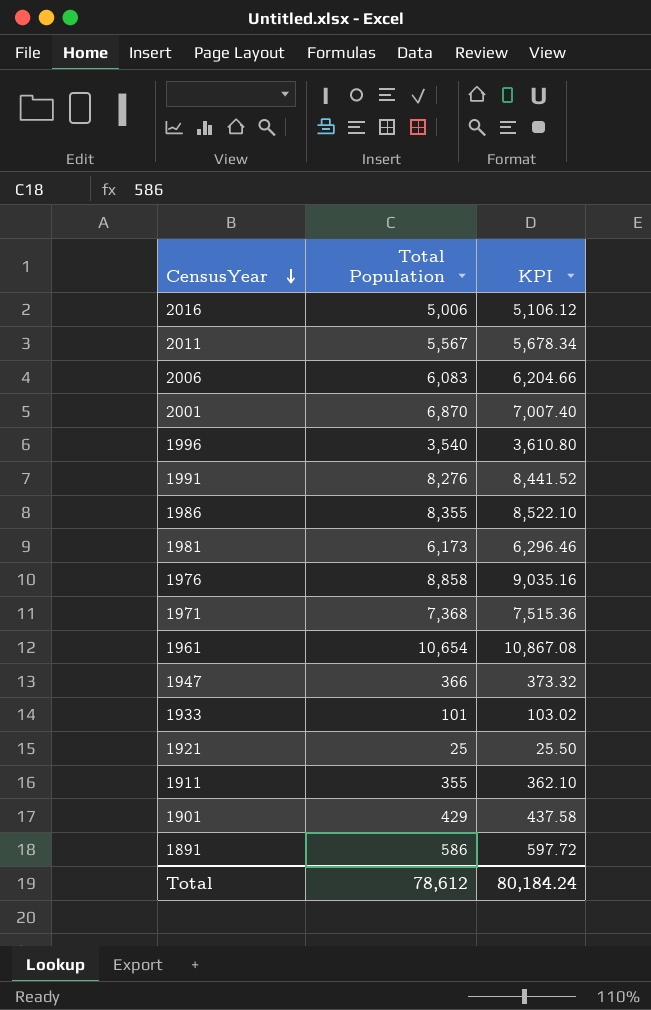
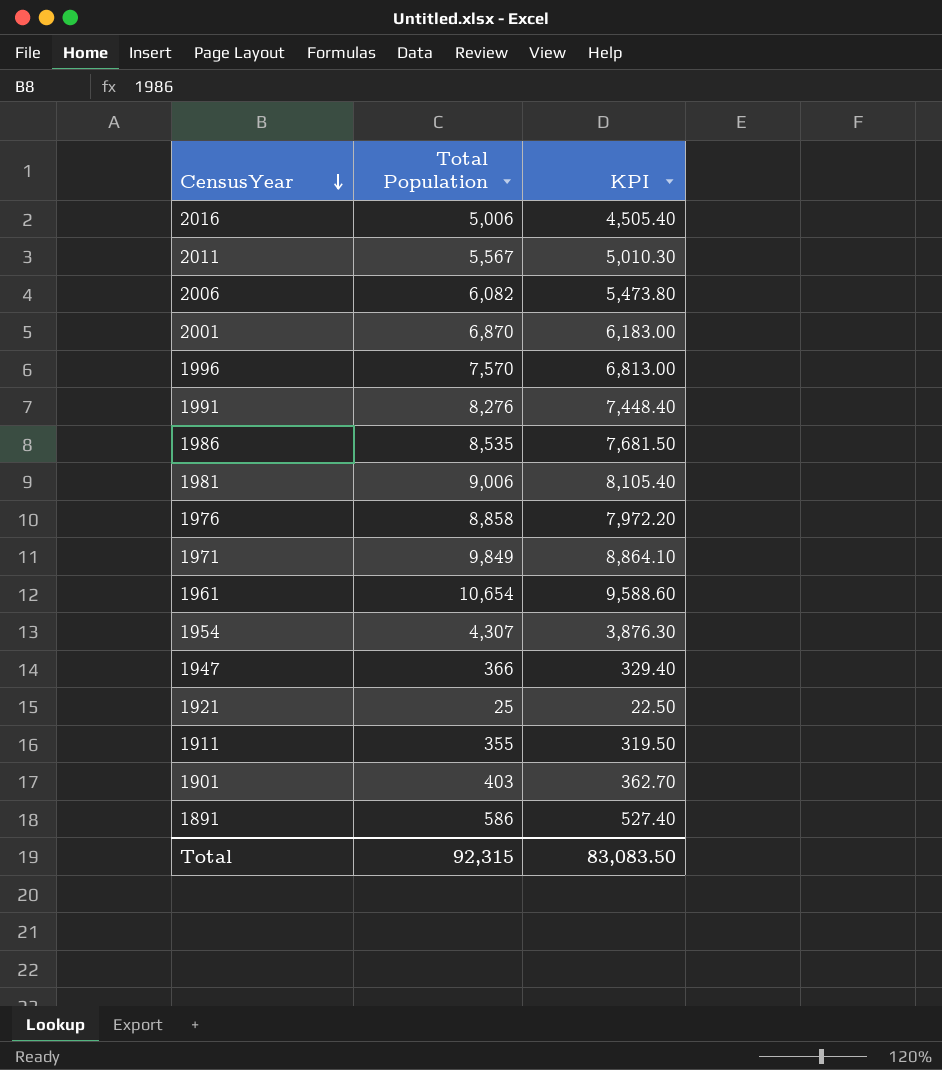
column KPI | formula: [Total Population] * 1.02 -> [Total Population] * 0.9
row 1933: 101 | 103.02 -> none
2006 | Total Population: 6,083 -> 6,082
1996 | Total Population: 3,540 -> 7,570
1986 | Total Population: 8,355 -> 8,535
1981 | Total Population: 6,173 -> 9,006
1971 | Total Population: 7,368 -> 9,849
row 1954: none -> 4,307 | 3,876.30
1901 | Total Population: 429 -> 403
Total | Total Population: 78,612 -> 92,315
Total | KPI: 80,184.24 -> 83,083.50

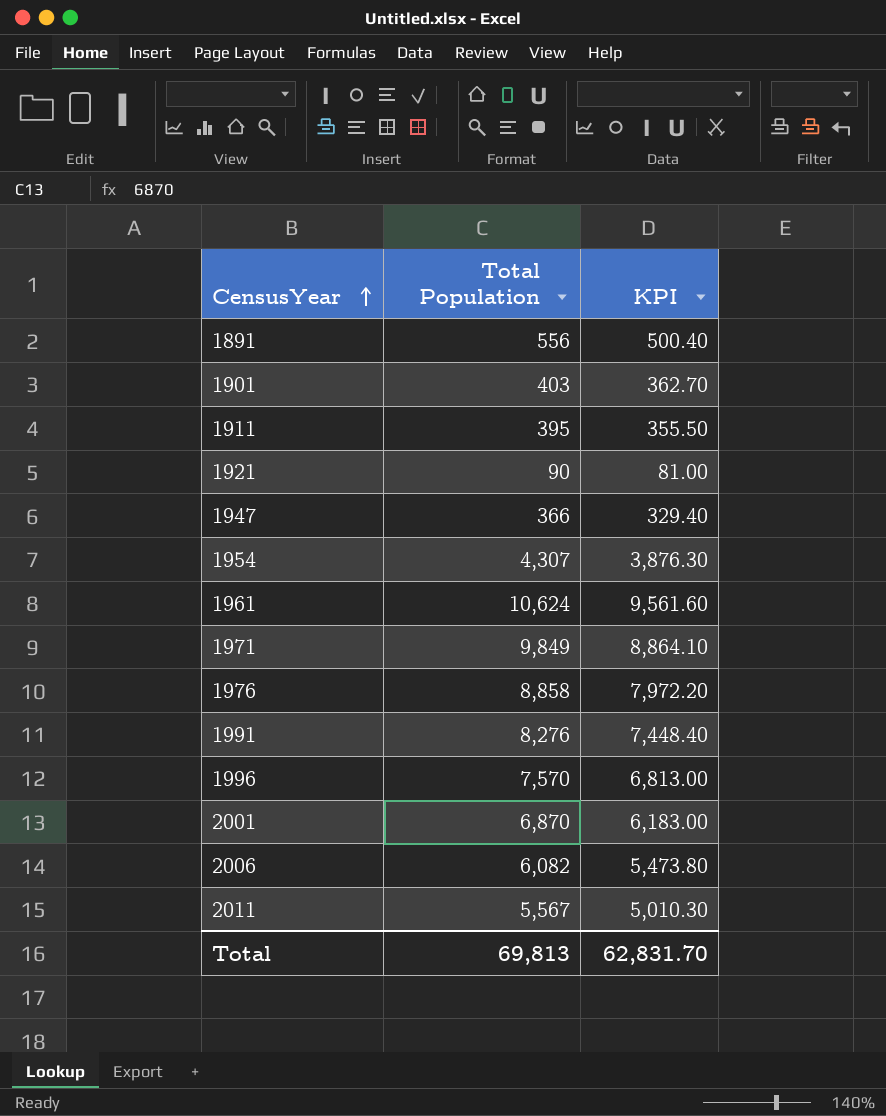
row order: CensusYear descending -> CensusYear ascending
row 2016: 5,006 | 4,505.40 -> none
row 1986: 8,535 | 7,681.50 -> none
row 1981: 9,006 | 8,105.40 -> none
1891 | Total Population: 586 -> 556
1891 | KPI: 527.40 -> 500.40
1911 | Total Population: 355 -> 395
1911 | KPI: 319.50 -> 355.50
1921 | Total Population: 25 -> 90
1921 | KPI: 22.50 -> 81.00
1961 | Total Population: 10,654 -> 10,624
1961 | KPI: 9,588.60 -> 9,561.60
Total | Total Population: 92,315 -> 69,813
Total | KPI: 83,083.50 -> 62,831.70

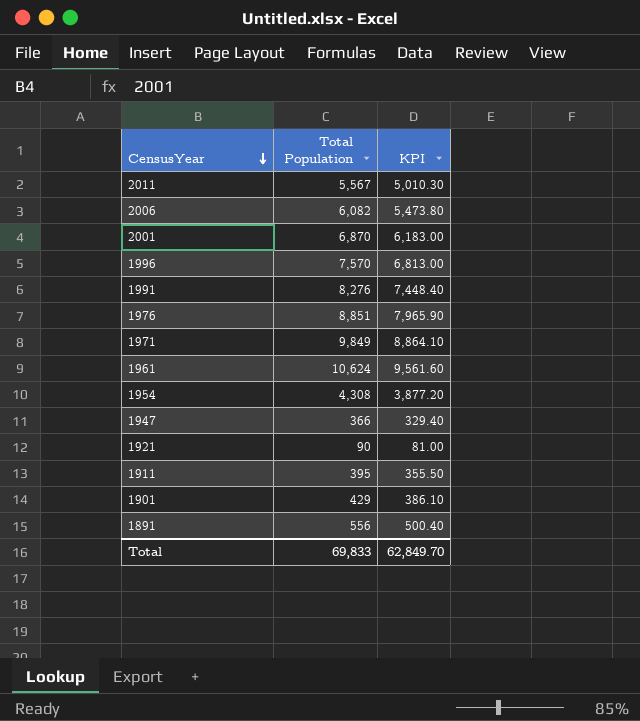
row order: CensusYear ascending -> CensusYear descending
1976 | Total Population: 8,858 -> 8,851
1976 | KPI: 7,972.20 -> 7,965.90
1954 | Total Population: 4,307 -> 4,308
1954 | KPI: 3,876.30 -> 3,877.20
1901 | Total Population: 403 -> 429
1901 | KPI: 362.70 -> 386.10
Total | Total Population: 69,813 -> 69,833
Total | KPI: 62,831.70 -> 62,849.70

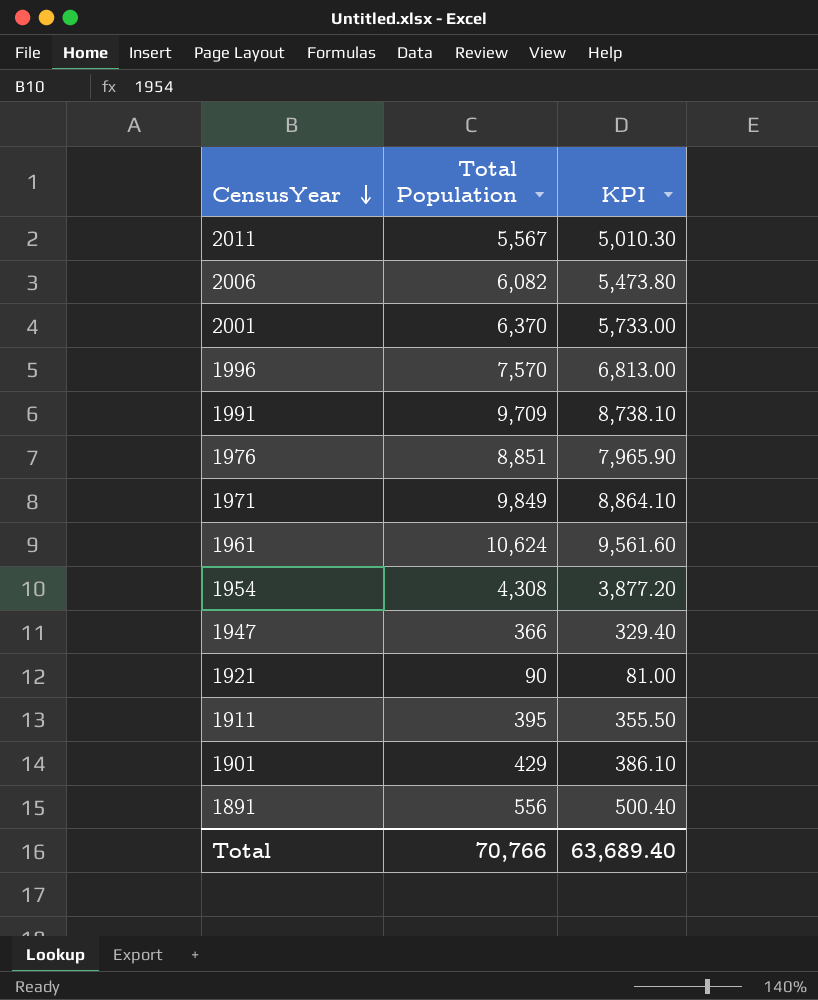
2001 | Total Population: 6,870 -> 6,370
2001 | KPI: 6,183.00 -> 5,733.00
1991 | Total Population: 8,276 -> 9,709
1991 | KPI: 7,448.40 -> 8,738.10
Total | Total Population: 69,833 -> 70,766
Total | KPI: 62,849.70 -> 63,689.40

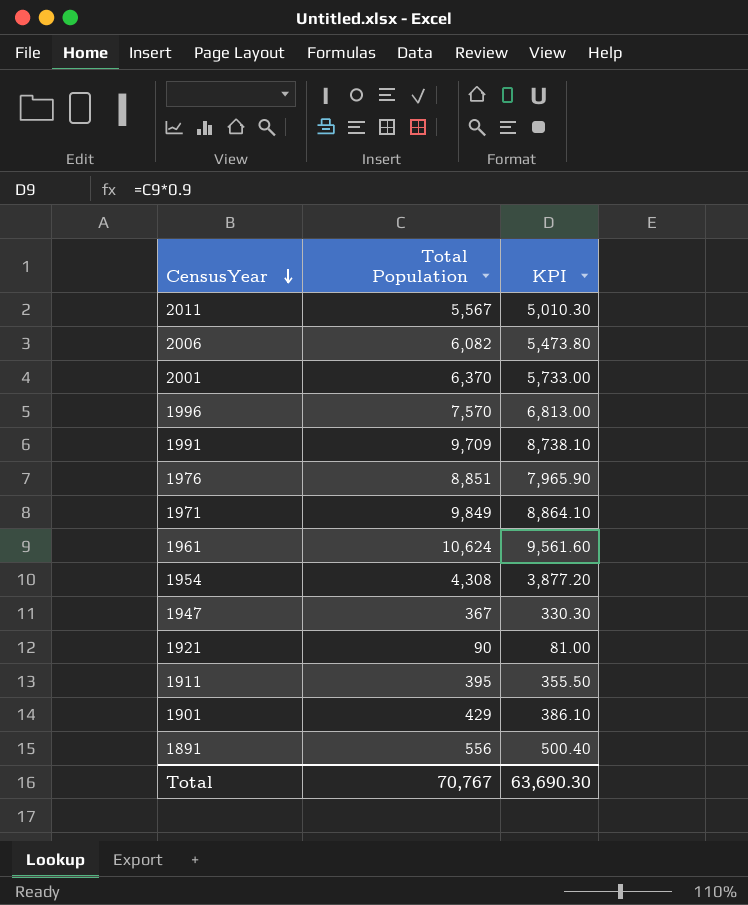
1947 | Total Population: 366 -> 367
1947 | KPI: 329.40 -> 330.30
Total | Total Population: 70,766 -> 70,767
Total | KPI: 63,689.40 -> 63,690.30

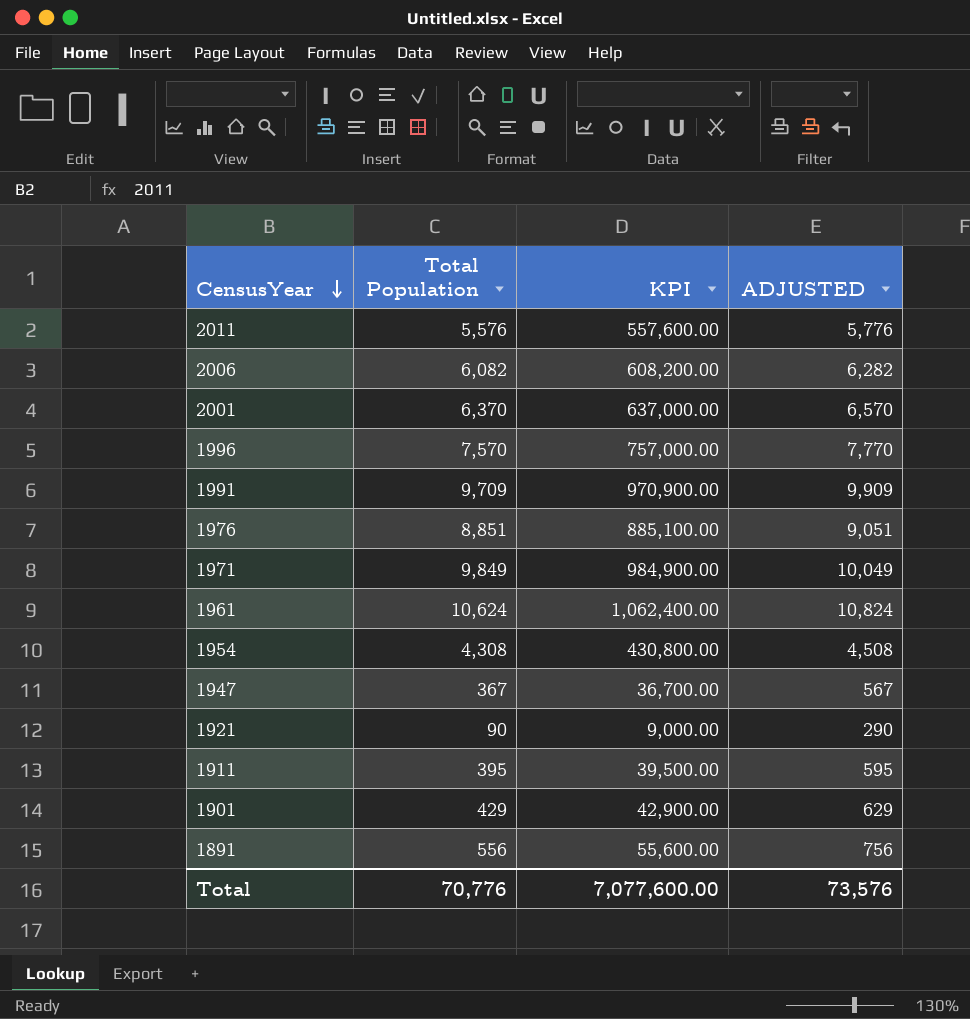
column KPI | formula: [Total Population] * 0.9 -> [Total Population] * 100
column ADJUSTED | formula: none -> [Total Population] + 200
2011 | Total Population: 5,567 -> 5,576
Total | Total Population: 70,767 -> 70,776
Total | KPI: 63,690.30 -> 7,077,600.00

